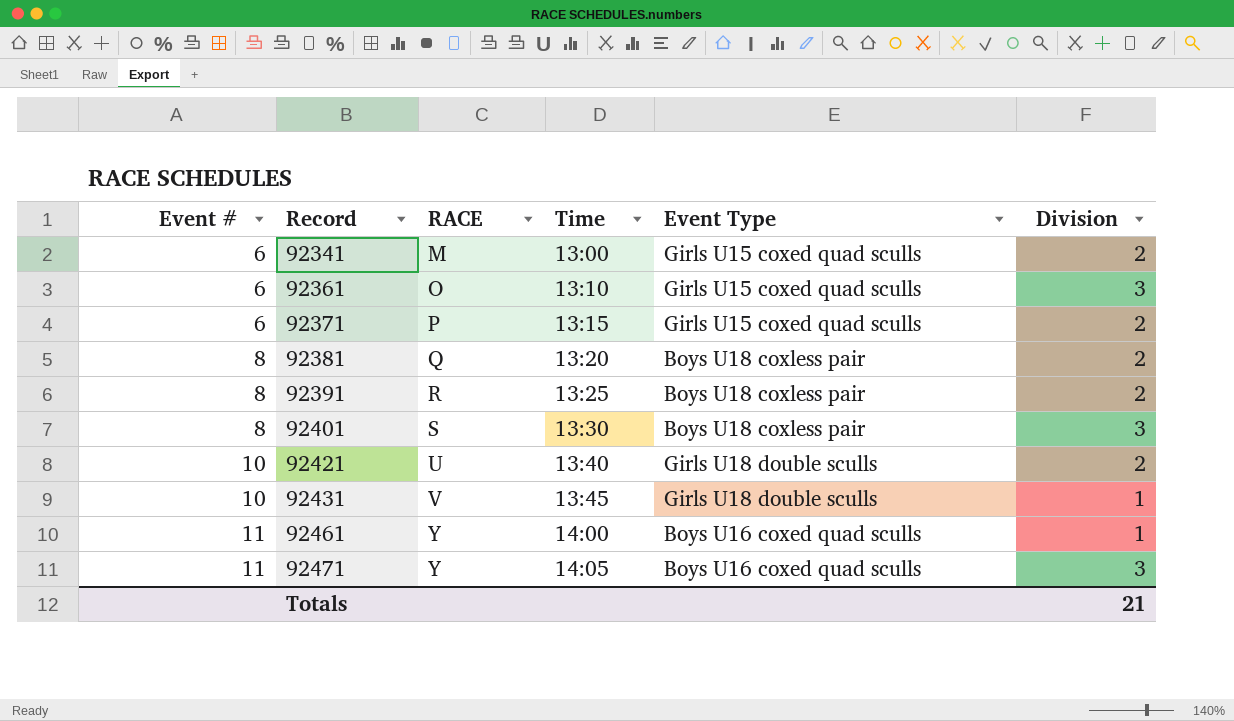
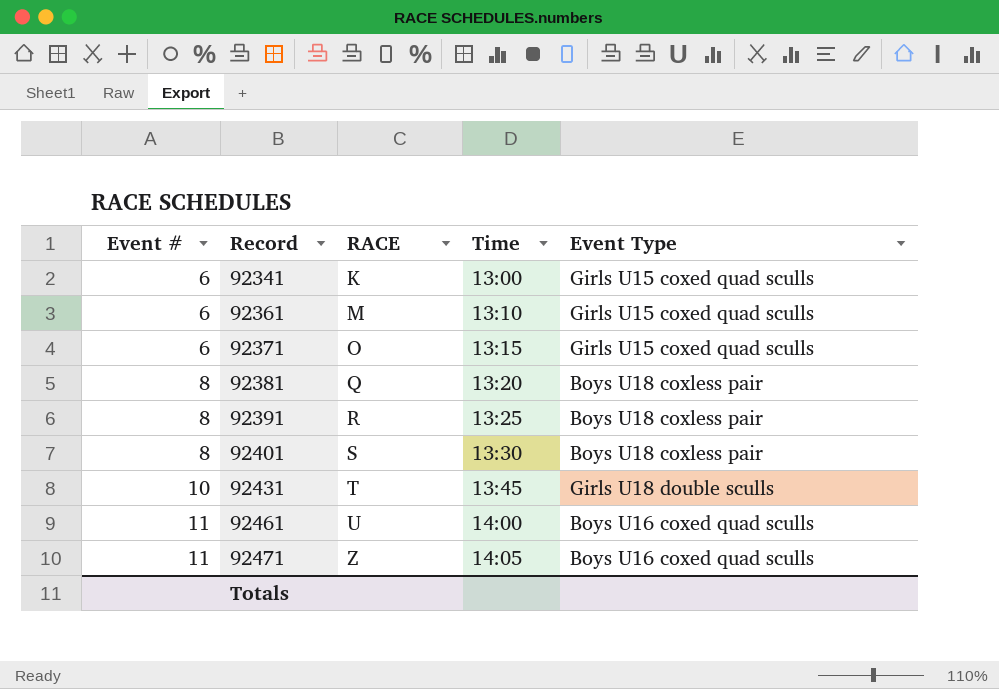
column Division | position: 6 -> none
row 92421: 10 | U | 13:40 | Girls U18 double sculls | 2 -> none
92341 | RACE: M -> K
92361 | RACE: O -> M
92371 | RACE: P -> O
92431 | RACE: V -> T
92461 | RACE: Y -> U
92471 | RACE: Y -> Z

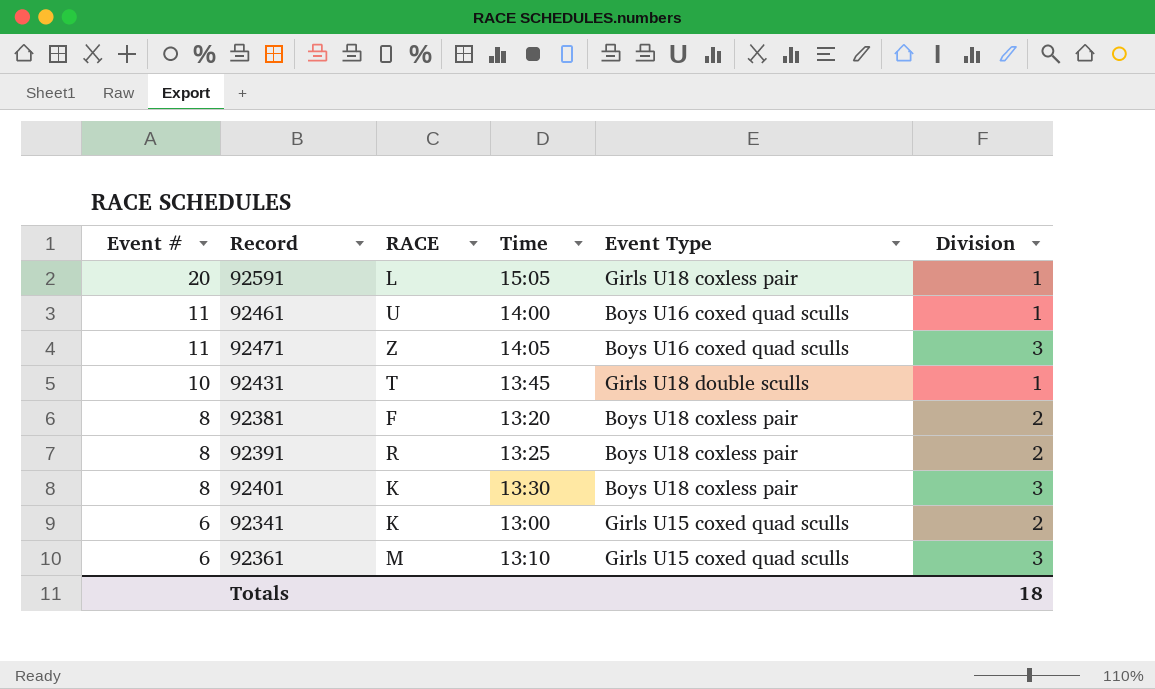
row order: Event # ascending -> Event # descending
column Division | position: none -> 6
row 92371: 6 | O | 13:15 | Girls U15 coxed quad sculls -> none
row 92591: none -> 20 | L | 15:05 | Girls U18 coxless pair | 1
92381 | RACE: Q -> F
92401 | RACE: S -> K

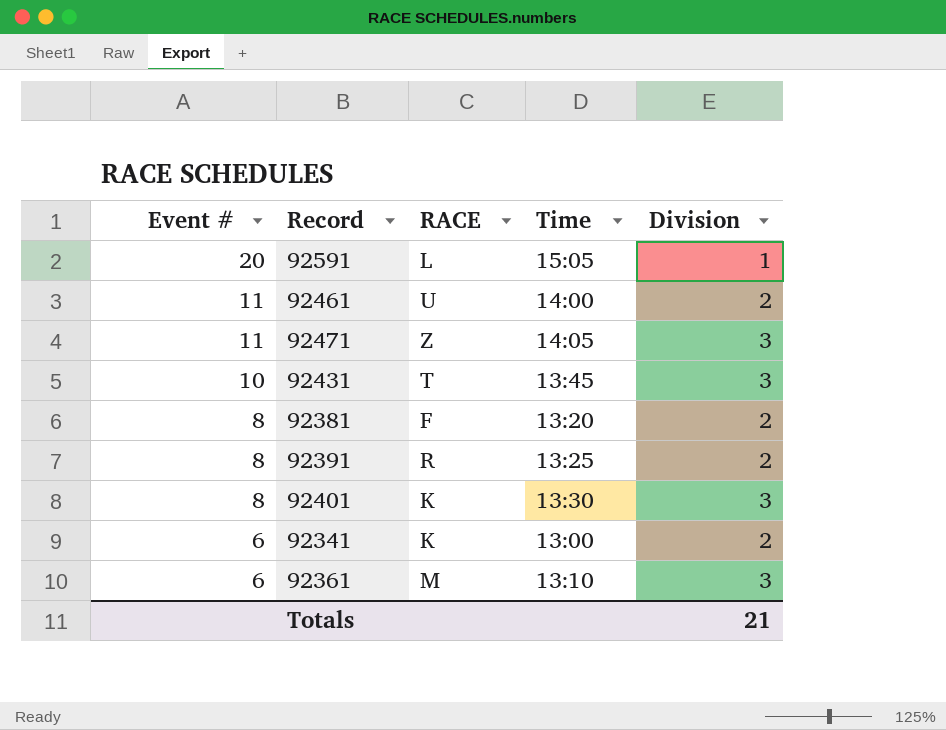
column Event Type | position: 5 -> none
92461 | Division: 1 -> 2
92431 | Division: 1 -> 3
Totals | Division: 18 -> 21

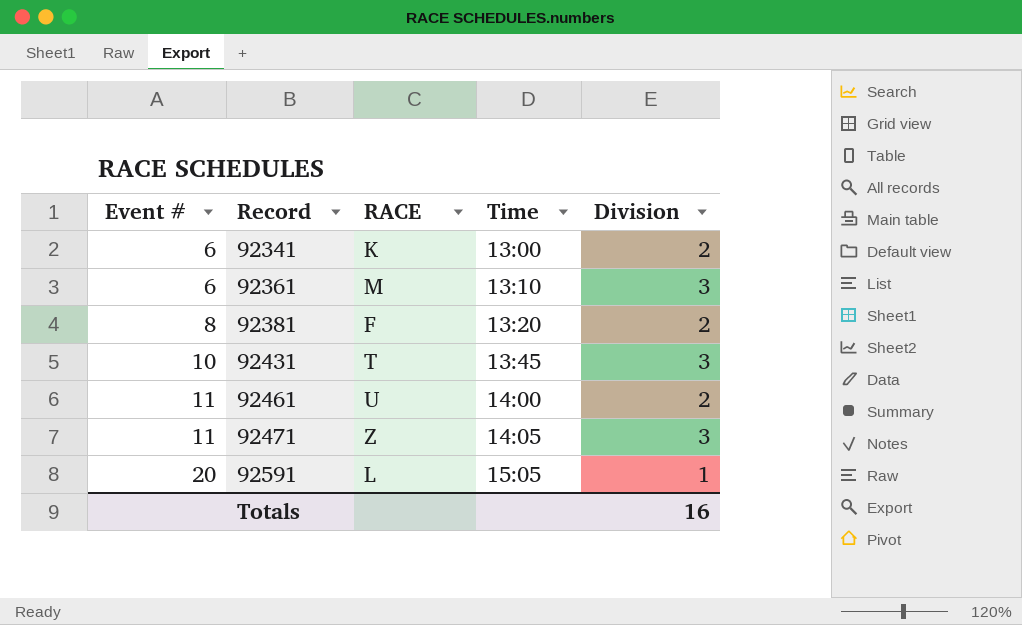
row order: Event # descending -> Event # ascending
row 92391: 8 | R | 13:25 | 2 -> none
row 92401: 8 | K | 13:30 | 3 -> none
Totals | Division: 21 -> 16

